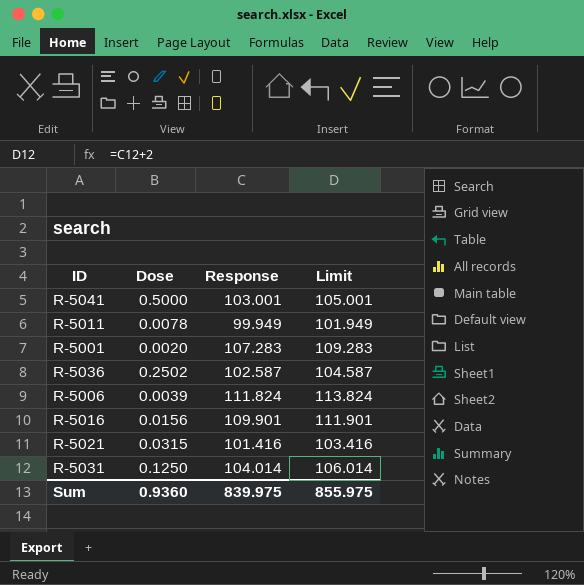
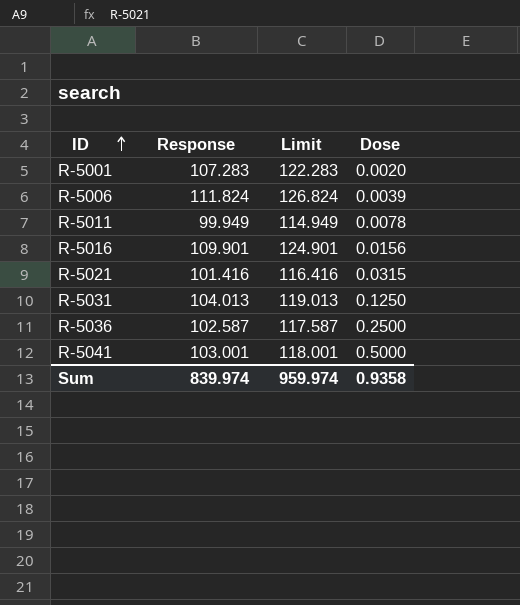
row order: none -> ID ascending
column Limit | formula: [Response] + 2 -> [Response] + 15
column Dose | position: 2 -> 4
R-5031 | Response: 104.014 -> 104.013
R-5036 | Dose: 0.2502 -> 0.2500
Sum | Response: 839.975 -> 839.974
Sum | Limit: 855.975 -> 959.974
Sum | Dose: 0.9360 -> 0.9358

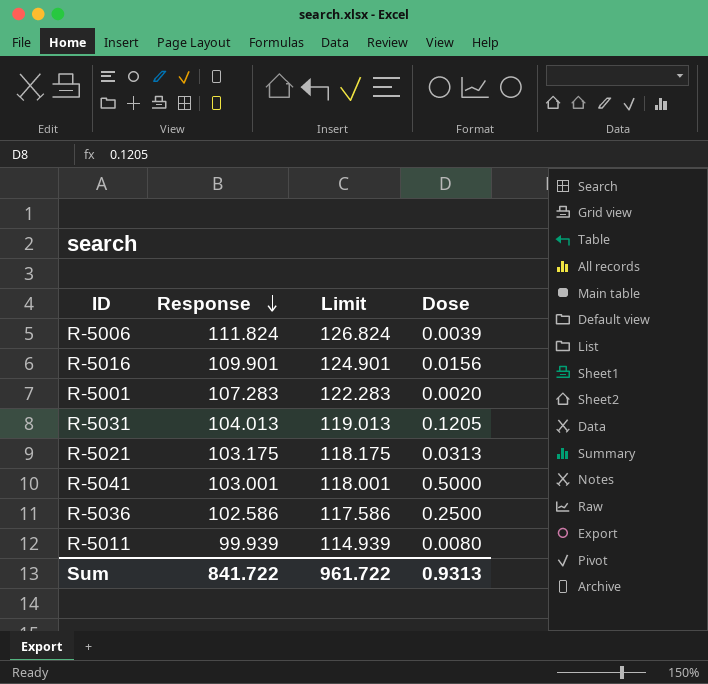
row order: ID ascending -> Response descending
R-5031 | Dose: 0.1250 -> 0.1205
R-5021 | Response: 101.416 -> 103.175
R-5021 | Limit: 116.416 -> 118.175
R-5021 | Dose: 0.0315 -> 0.0313
R-5036 | Response: 102.587 -> 102.586
R-5036 | Limit: 117.587 -> 117.586
R-5011 | Response: 99.949 -> 99.939
R-5011 | Limit: 114.949 -> 114.939
R-5011 | Dose: 0.0078 -> 0.0080
Sum | Response: 839.974 -> 841.722
Sum | Limit: 959.974 -> 961.722
Sum | Dose: 0.9358 -> 0.9313

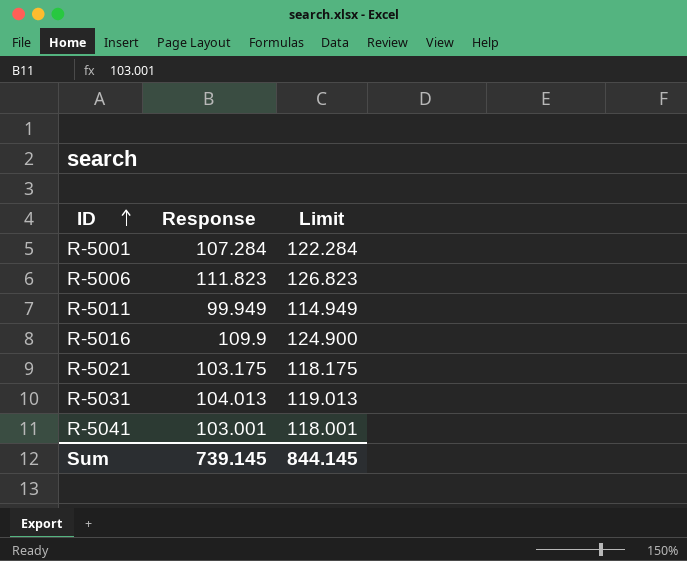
row order: Response descending -> ID ascending
column Dose | position: 4 -> none
row R-5036: 102.586 | 117.586 | 0.2500 -> none
R-5001 | Response: 107.283 -> 107.284
R-5001 | Limit: 122.283 -> 122.284
R-5006 | Response: 111.824 -> 111.823
R-5006 | Limit: 126.824 -> 126.823
R-5011 | Response: 99.939 -> 99.949
R-5011 | Limit: 114.939 -> 114.949
R-5016 | Response: 109.901 -> 109.9
R-5016 | Limit: 124.901 -> 124.900
Sum | Response: 841.722 -> 739.145
Sum | Limit: 961.722 -> 844.145

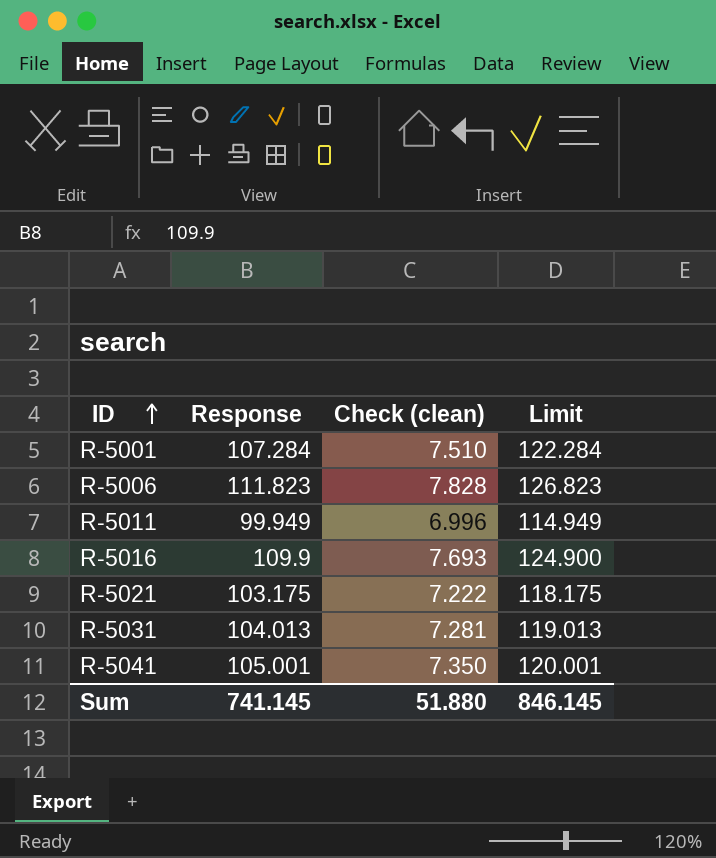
column Check (clean) | formula: none -> [Response] * 0.07
R-5041 | Response: 103.001 -> 105.001
R-5041 | Limit: 118.001 -> 120.001
Sum | Response: 739.145 -> 741.145
Sum | Limit: 844.145 -> 846.145

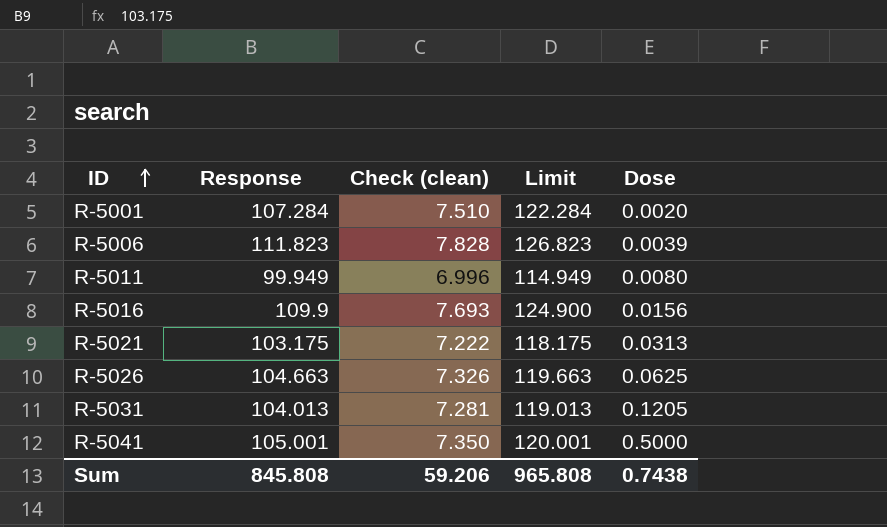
column Dose | position: none -> 5
row R-5026: none -> 104.663 | 7.326 | 119.663 | 0.0625
Sum | Response: 741.145 -> 845.808
Sum | Check (clean): 51.880 -> 59.206
Sum | Limit: 846.145 -> 965.808

